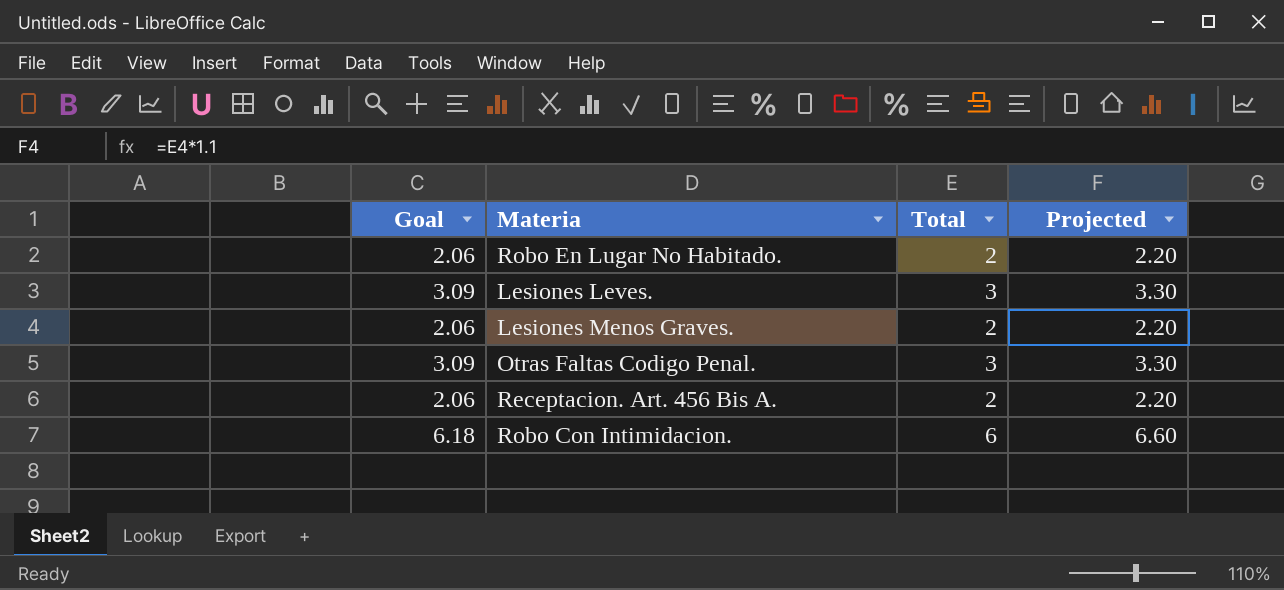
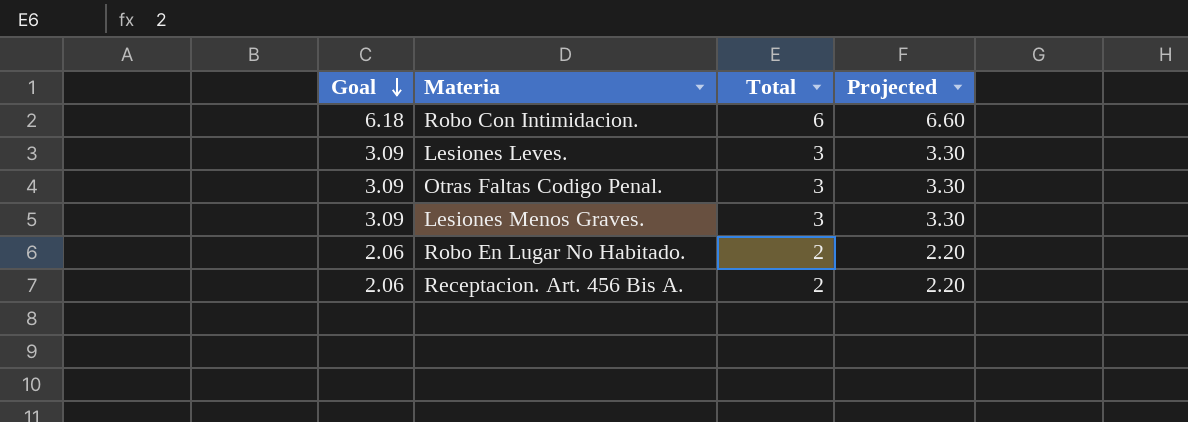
row order: none -> Goal descending
Lesiones Menos Graves. | Goal: 2.06 -> 3.09
Lesiones Menos Graves. | Total: 2 -> 3
Lesiones Menos Graves. | Projected: 2.20 -> 3.30

